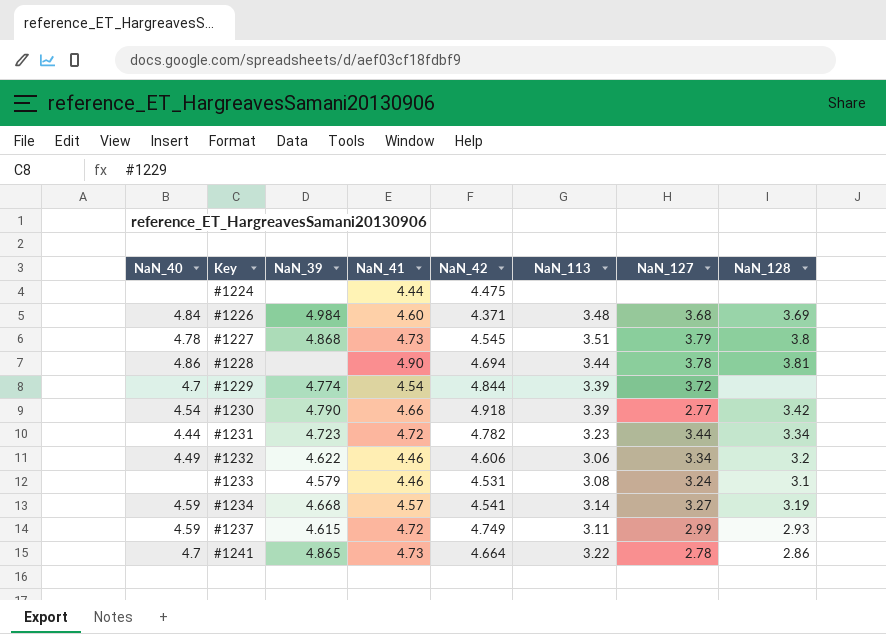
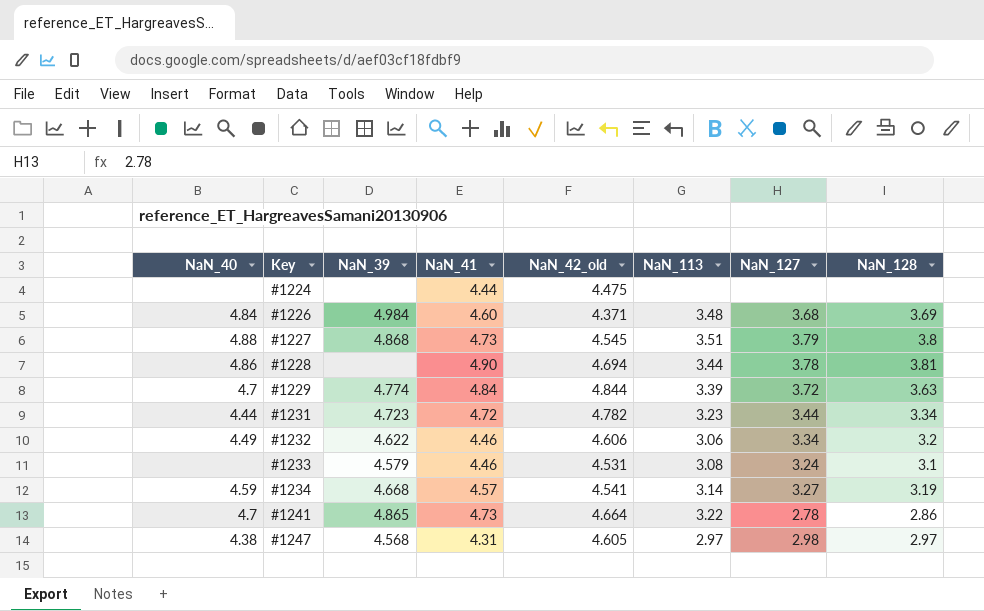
column name: NaN_42 -> NaN_42_old
row #1230: 4.54 | 4.790 | 4.66 | 4.918 | 3.39 | 2.77 | 3.42 -> none
row #1237: 4.59 | 4.615 | 4.72 | 4.749 | 3.11 | 2.99 | 2.93 -> none
#1227 | NaN_40: 4.78 -> 4.88
#1229 | NaN_41: 4.54 -> 4.84
#1229 | NaN_128: none -> 3.63
row #1247: none -> 4.38 | 4.568 | 4.31 | 4.605 | 2.97 | 2.98 | 2.97

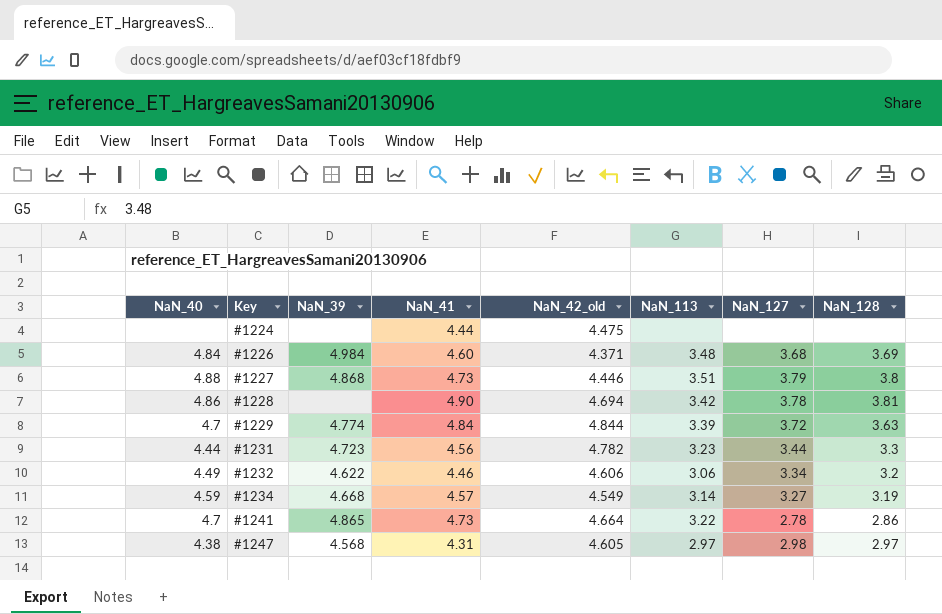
row #1233: none | 4.579 | 4.46 | 4.531 | 3.08 | 3.24 | 3.1 -> none
#1227 | NaN_42_old: 4.545 -> 4.446
#1228 | NaN_113: 3.44 -> 3.42
#1231 | NaN_41: 4.72 -> 4.56
#1231 | NaN_128: 3.34 -> 3.3
#1234 | NaN_42_old: 4.541 -> 4.549

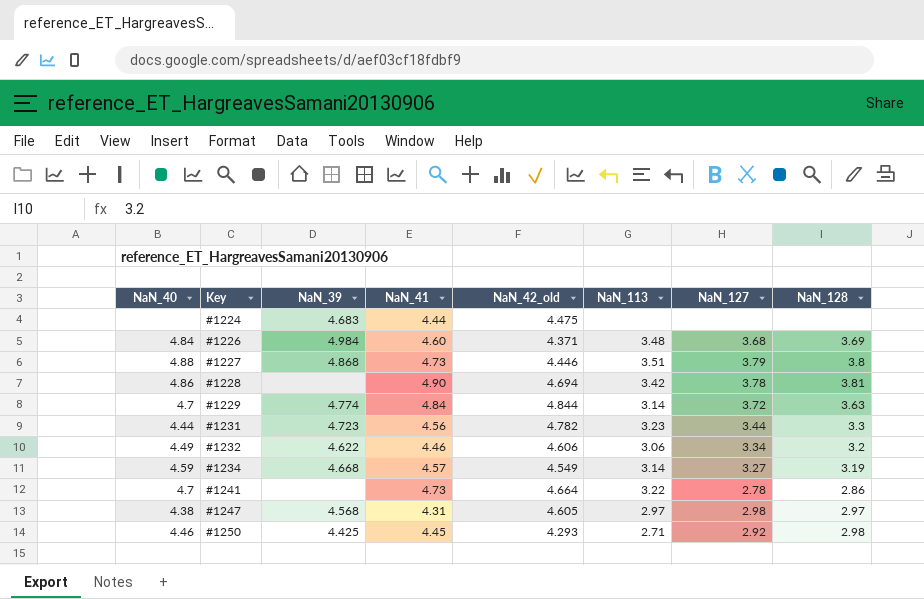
#1224 | NaN_39: none -> 4.683
#1229 | NaN_113: 3.39 -> 3.14
#1241 | NaN_39: 4.865 -> none
row #1250: none -> 4.46 | 4.425 | 4.45 | 4.293 | 2.71 | 2.92 | 2.98

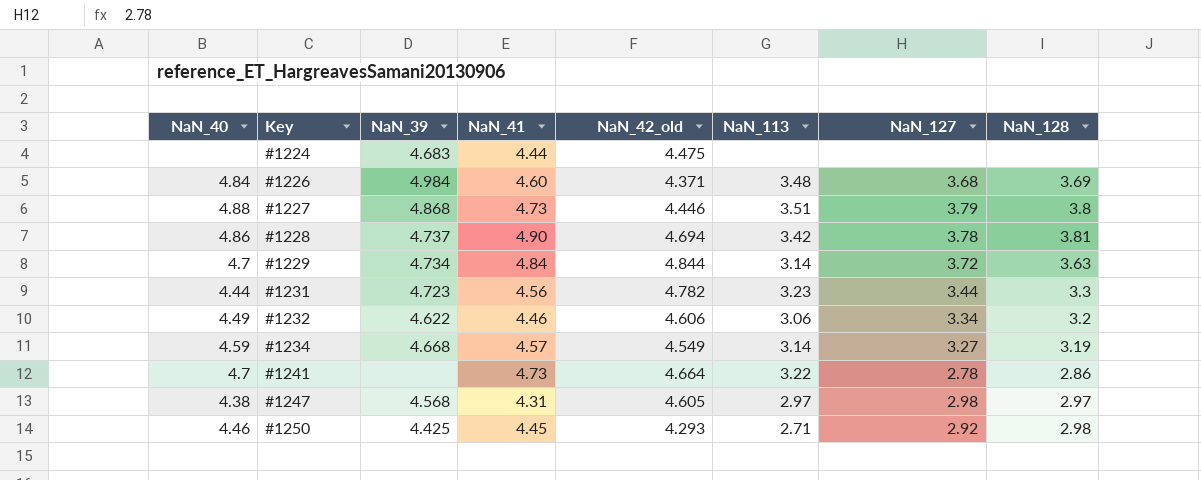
#1228 | NaN_39: none -> 4.737
#1229 | NaN_39: 4.774 -> 4.734

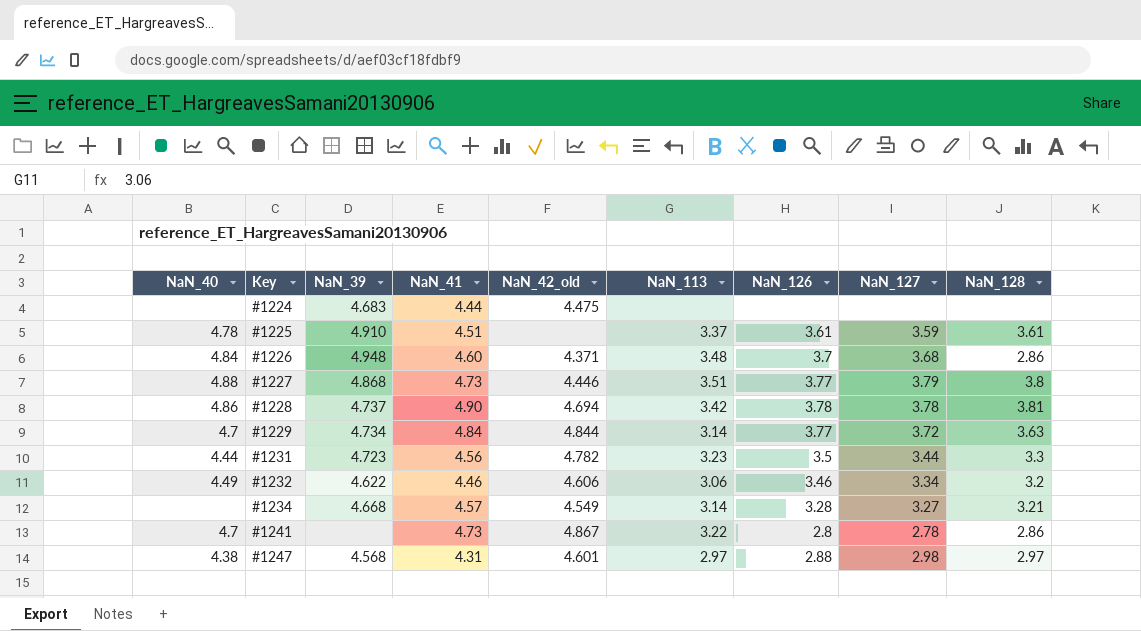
column NaN_126 | position: none -> 7
row #1250: 4.46 | 4.425 | 4.45 | 4.293 | 2.71 | 2.92 | 2.98 -> none
row #1225: none -> 4.78 | 4.910 | 4.51 | none | 3.37 | 3.61 | 3.59 | 3.61
#1226 | NaN_39: 4.984 -> 4.948
#1226 | NaN_128: 3.69 -> 2.86
#1234 | NaN_40: 4.59 -> none
#1234 | NaN_128: 3.19 -> 3.21
#1241 | NaN_42_old: 4.664 -> 4.867
#1247 | NaN_42_old: 4.605 -> 4.601

